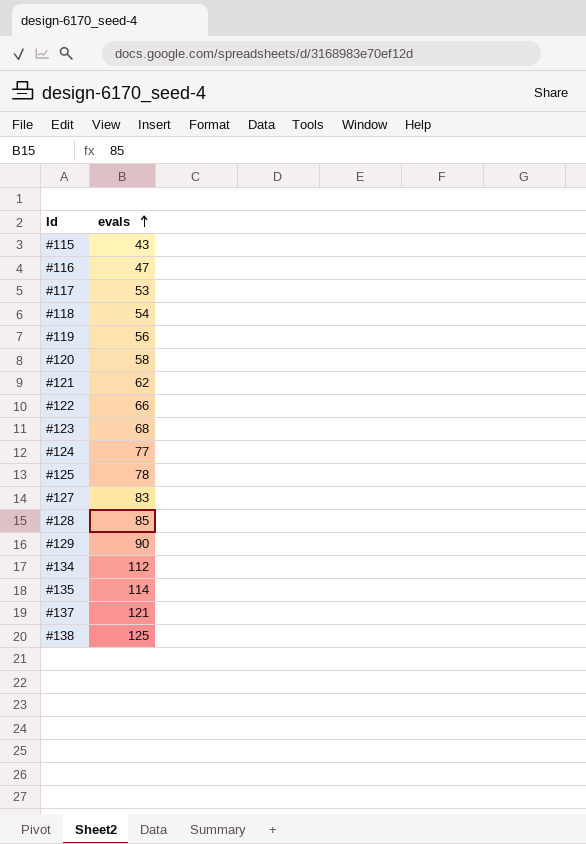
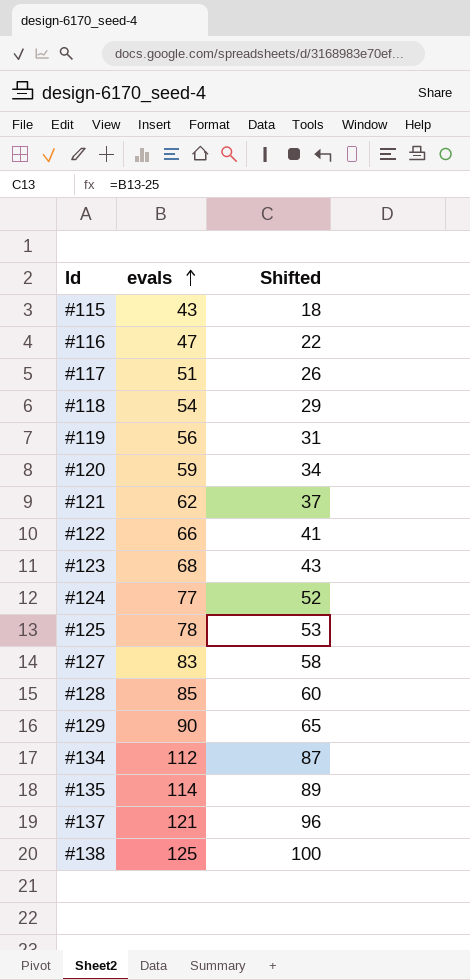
column Shifted | formula: none -> [evals] - 25
#117 | evals: 53 -> 51
#120 | evals: 58 -> 59

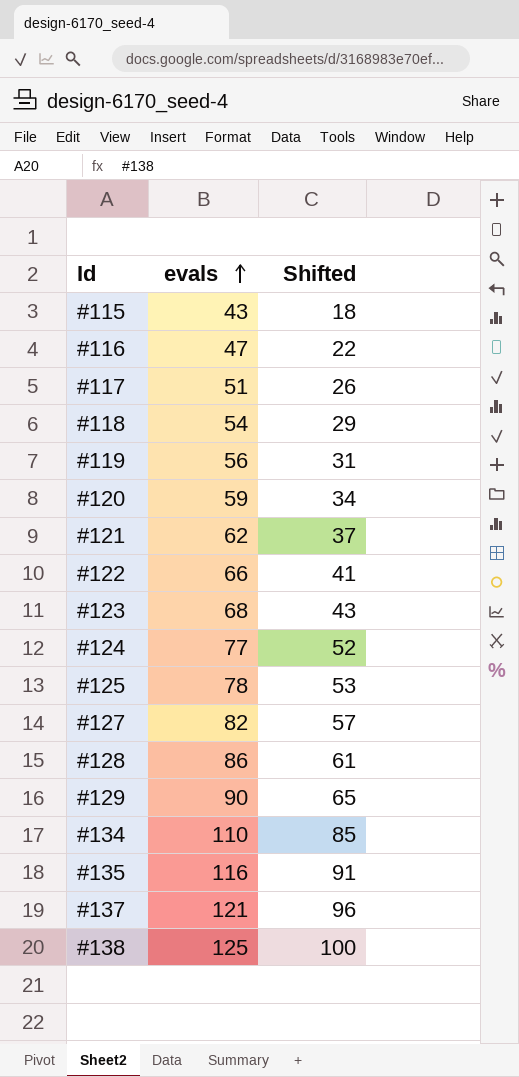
#127 | evals: 83 -> 82
#127 | Shifted: 58 -> 57
#128 | evals: 85 -> 86
#128 | Shifted: 60 -> 61
#134 | evals: 112 -> 110
#134 | Shifted: 87 -> 85
#135 | evals: 114 -> 116
#135 | Shifted: 89 -> 91

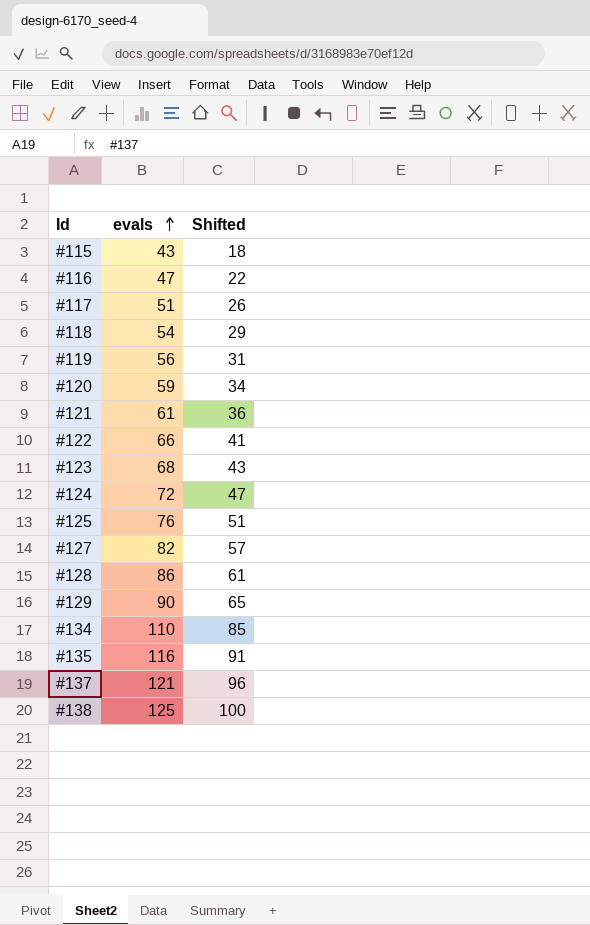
#121 | evals: 62 -> 61
#121 | Shifted: 37 -> 36
#124 | evals: 77 -> 72
#124 | Shifted: 52 -> 47
#125 | evals: 78 -> 76
#125 | Shifted: 53 -> 51

